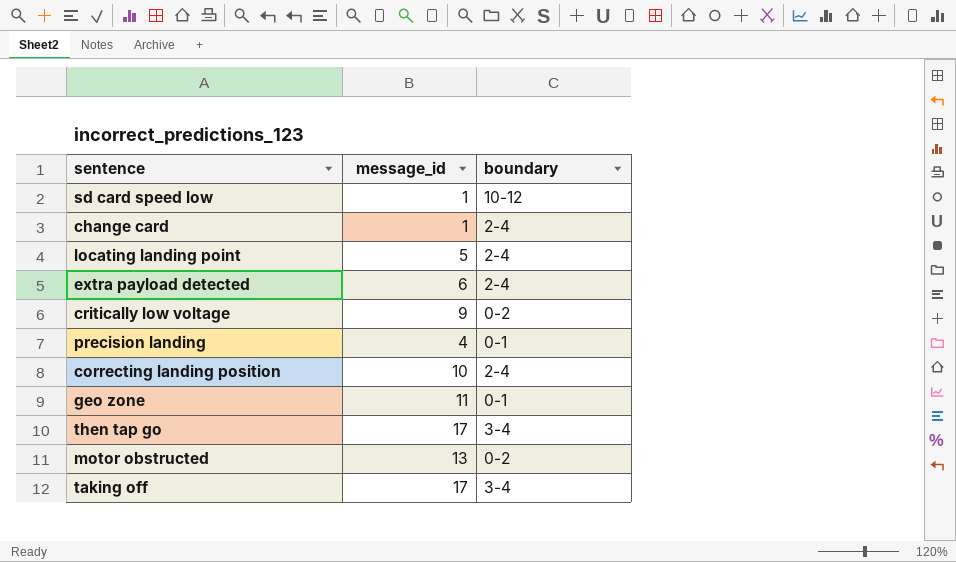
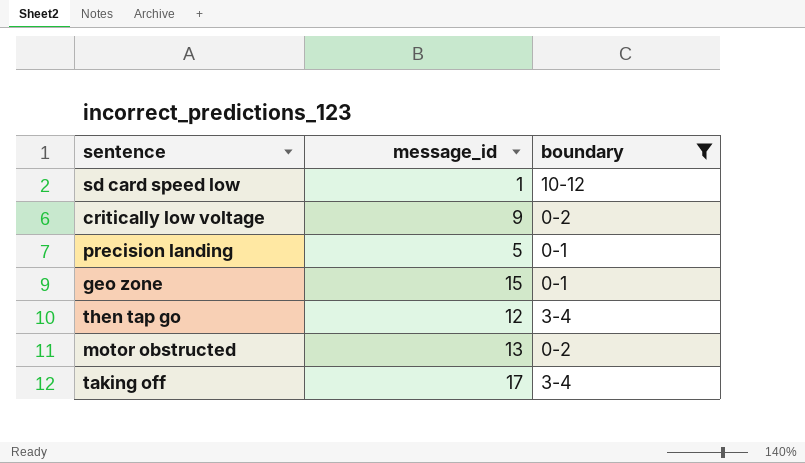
filter: none -> boundary != 2-4
precision landing | message_id: 4 -> 5
geo zone | message_id: 11 -> 15
then tap go | message_id: 17 -> 12

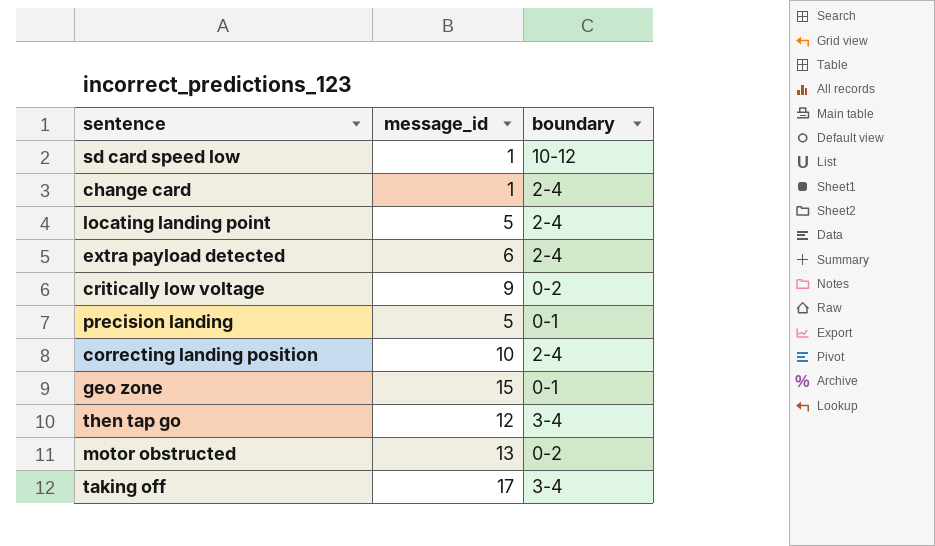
filter: boundary != 2-4 -> none

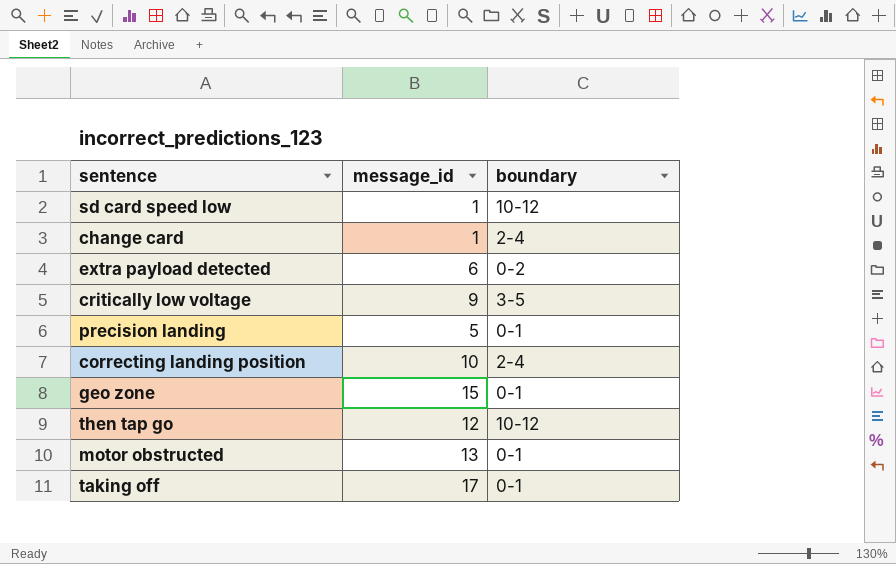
row locating landing point: 5 | 2-4 -> none
extra payload detected | boundary: 2-4 -> 0-2
critically low voltage | boundary: 0-2 -> 3-5
then tap go | boundary: 3-4 -> 10-12
motor obstructed | boundary: 0-2 -> 0-1
taking off | boundary: 3-4 -> 0-1

